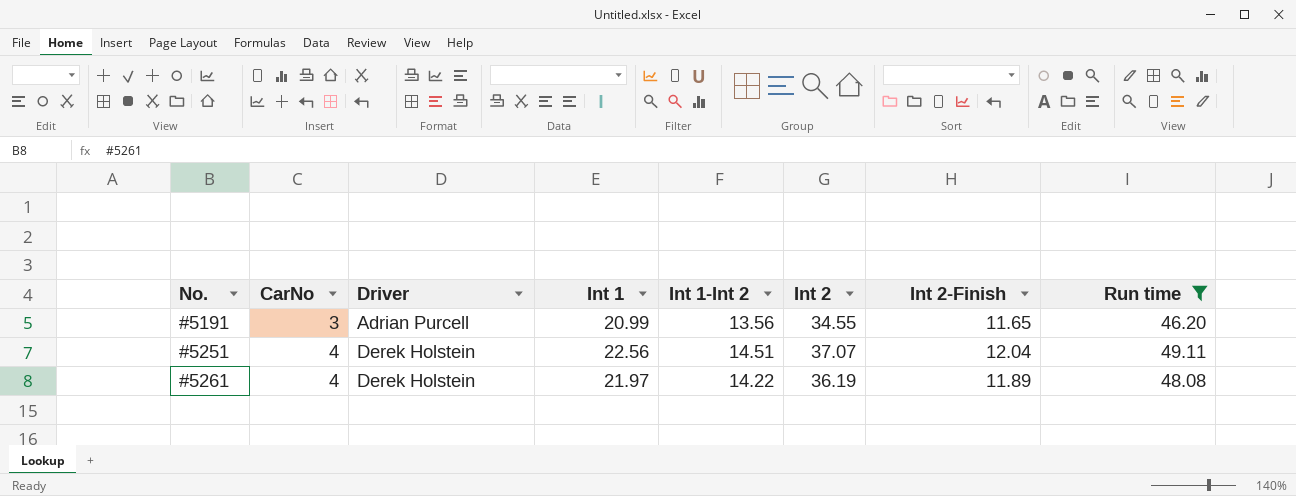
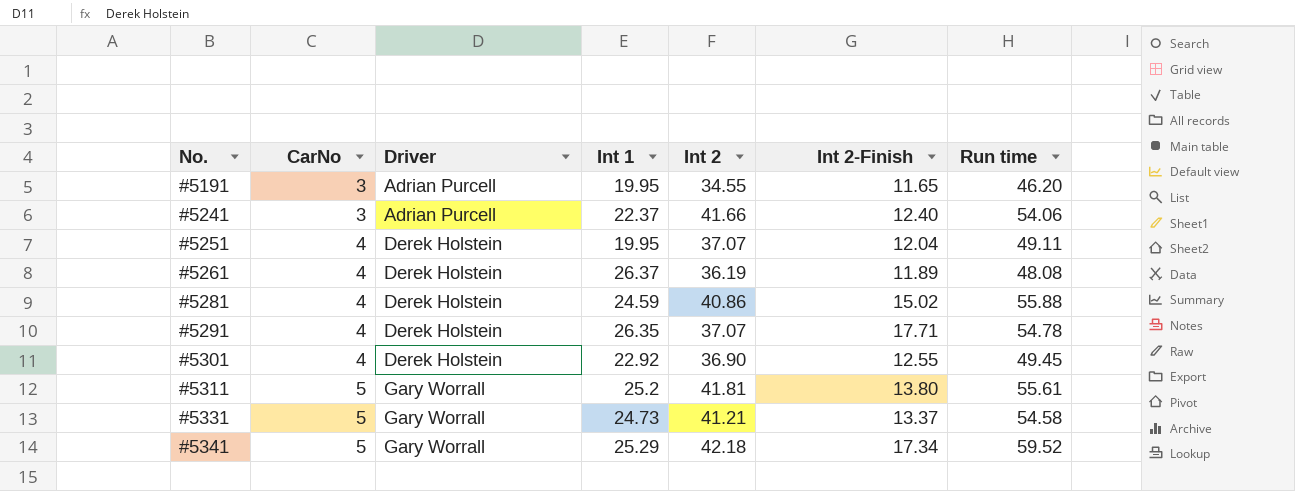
filter: Run time <= 49.11 -> none
column Int 1-Int 2 | formula: [Int 2] - [Int 1] -> none
#5191 | Int 1: 20.99 -> 19.95
#5251 | Int 1: 22.56 -> 19.95
#5261 | Int 1: 21.97 -> 26.37

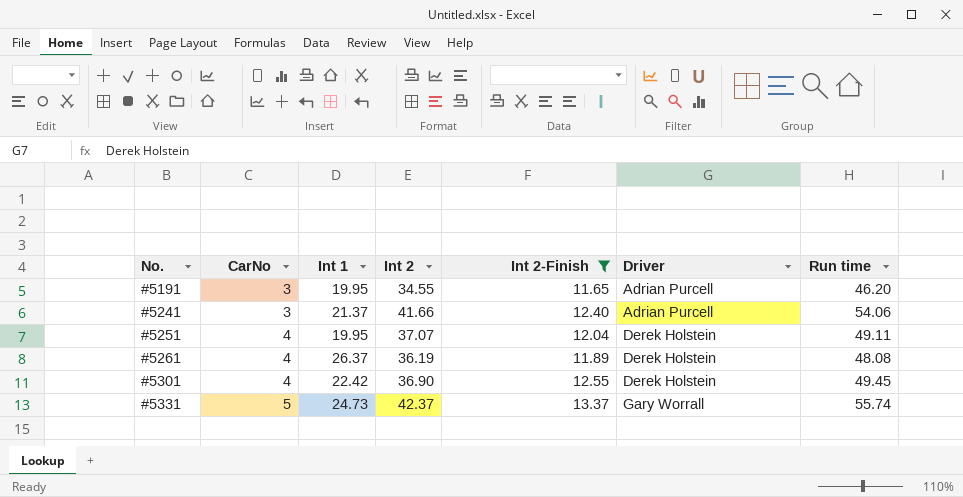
filter: none -> Int 2-Finish <= 13.37
column Driver | position: 3 -> 6
#5241 | Int 1: 22.37 -> 21.37
#5301 | Int 1: 22.92 -> 22.42
#5331 | Int 2: 41.21 -> 42.37
#5331 | Run time: 54.58 -> 55.74

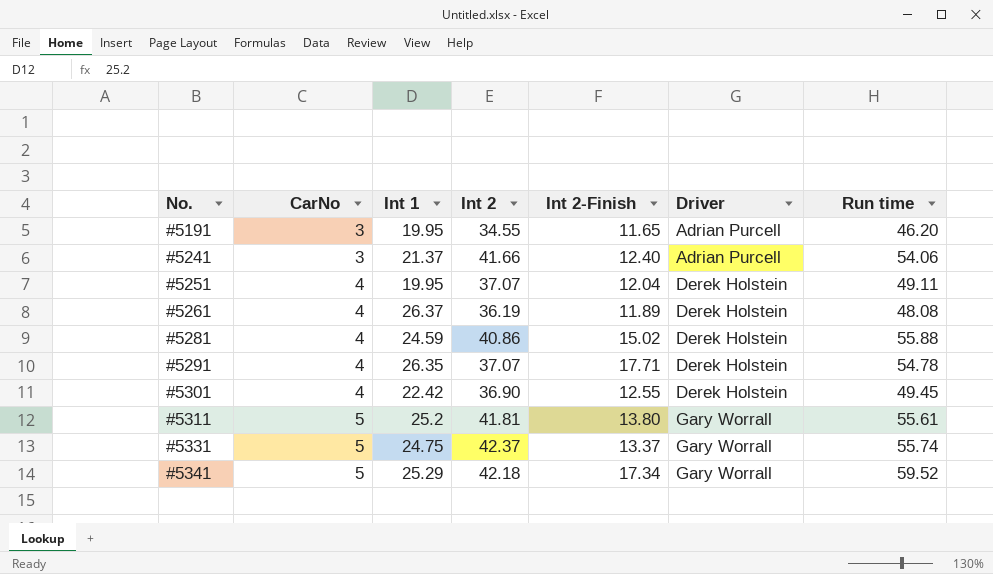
filter: Int 2-Finish <= 13.37 -> none
#5331 | Int 1: 24.73 -> 24.75

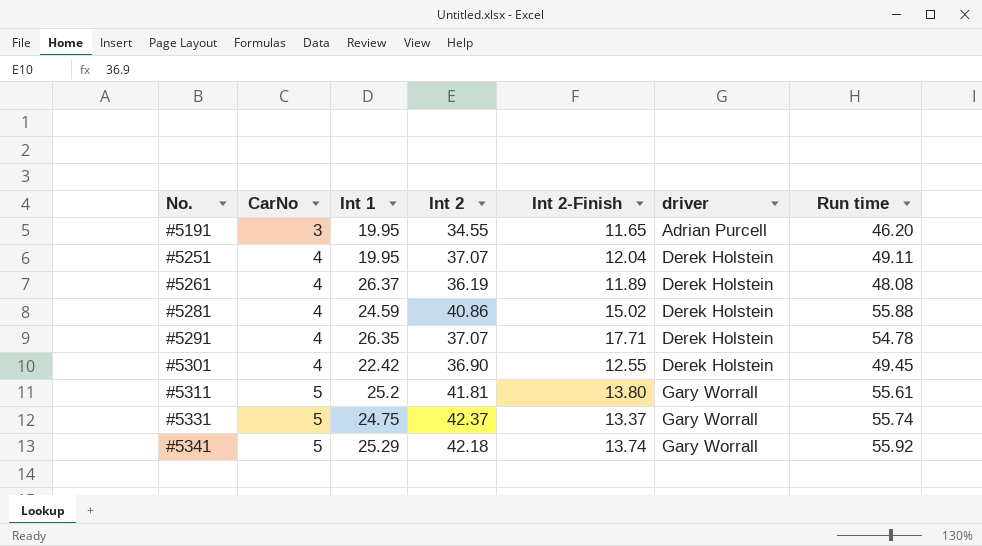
column name: Driver -> driver
row #5241: 3 | 21.37 | 41.66 | 12.40 | Adrian Purcell | 54.06 -> none
#5341 | Int 2-Finish: 17.34 -> 13.74
#5341 | Run time: 59.52 -> 55.92

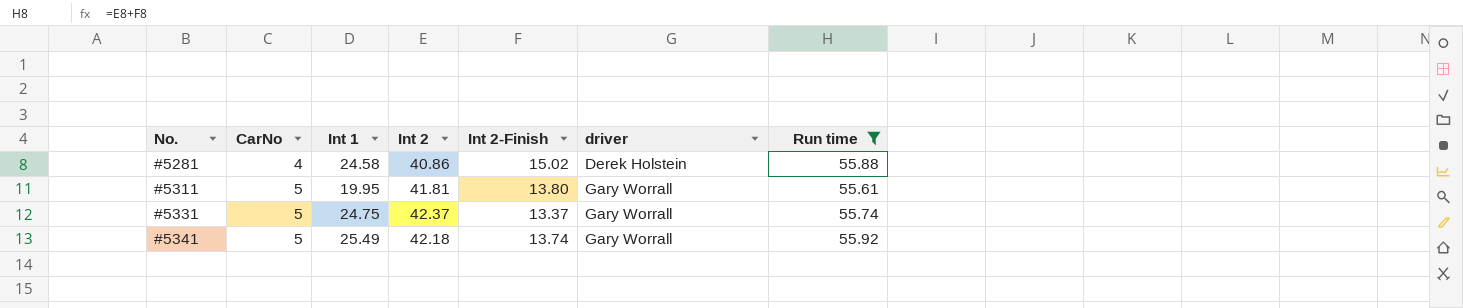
filter: none -> Run time >= 55.61
#5281 | Int 1: 24.59 -> 24.58
#5311 | Int 1: 25.2 -> 19.95
#5341 | Int 1: 25.29 -> 25.49

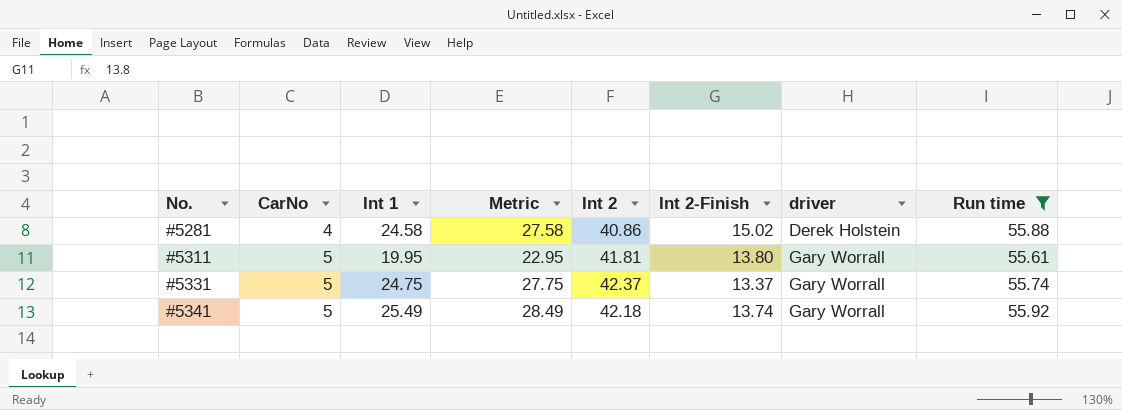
column Metric | formula: none -> [Int 1] + 3

